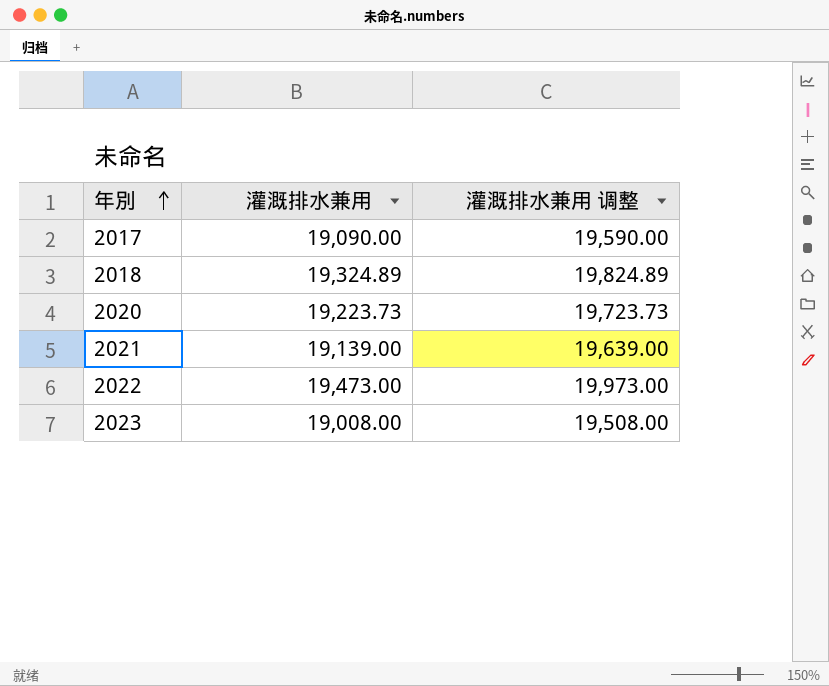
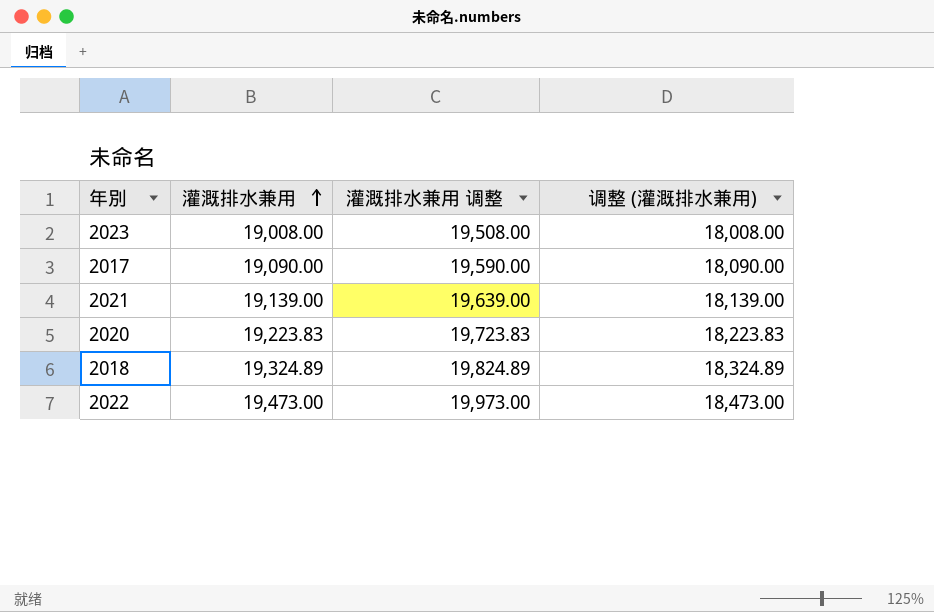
row order: 年別 ascending -> 灌溉排水兼用 ascending
column 调整 (灌溉排水兼用) | formula: none -> [灌溉排水兼用] - 1000
2020 | 灌溉排水兼用: 19,223.73 -> 19,223.83
2020 | 灌溉排水兼用 调整: 19,723.73 -> 19,723.83

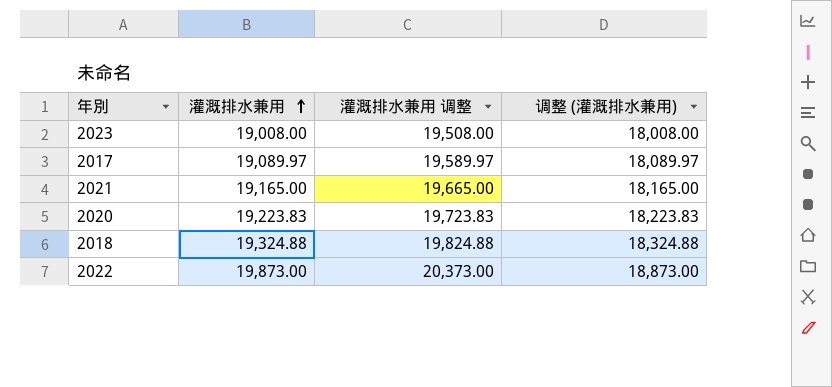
2017 | 灌溉排水兼用: 19,090.00 -> 19,089.97
2017 | 灌溉排水兼用 调整: 19,590.00 -> 19,589.97
2017 | 调整 (灌溉排水兼用): 18,090.00 -> 18,089.97
2021 | 灌溉排水兼用: 19,139.00 -> 19,165.00
2021 | 灌溉排水兼用 调整: 19,639.00 -> 19,665.00
2021 | 调整 (灌溉排水兼用): 18,139.00 -> 18,165.00
2018 | 灌溉排水兼用: 19,324.89 -> 19,324.88
2018 | 灌溉排水兼用 调整: 19,824.89 -> 19,824.88
2018 | 调整 (灌溉排水兼用): 18,324.89 -> 18,324.88
2022 | 灌溉排水兼用: 19,473.00 -> 19,873.00
2022 | 灌溉排水兼用 调整: 19,973.00 -> 20,373.00
2022 | 调整 (灌溉排水兼用): 18,473.00 -> 18,873.00

